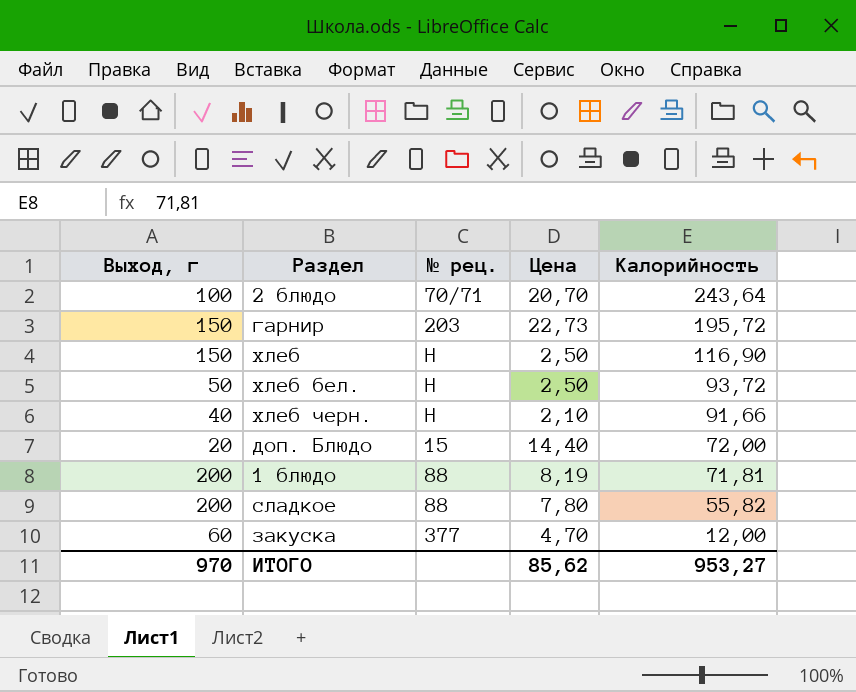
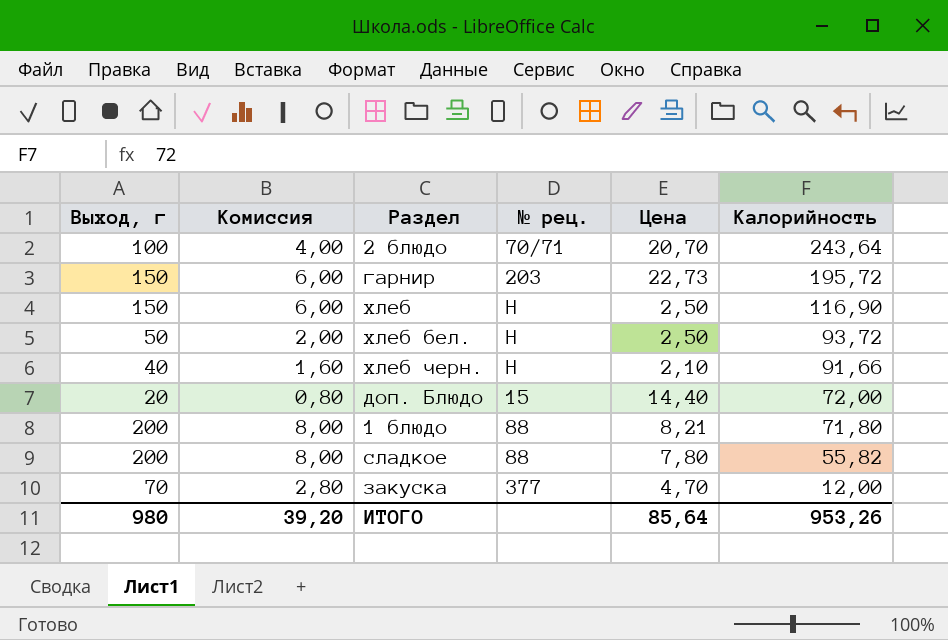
column Комиссия | formula: none -> [Выход, г] * 0,04
1 блюдо | Цена: 8,19 -> 8,21
1 блюдо | Калорийность: 71,81 -> 71,80
закуска | Выход, г: 60 -> 70
ИТОГО | Выход, г: 970 -> 980
ИТОГО | Цена: 85,62 -> 85,64
ИТОГО | Калорийность: 953,27 -> 953,26

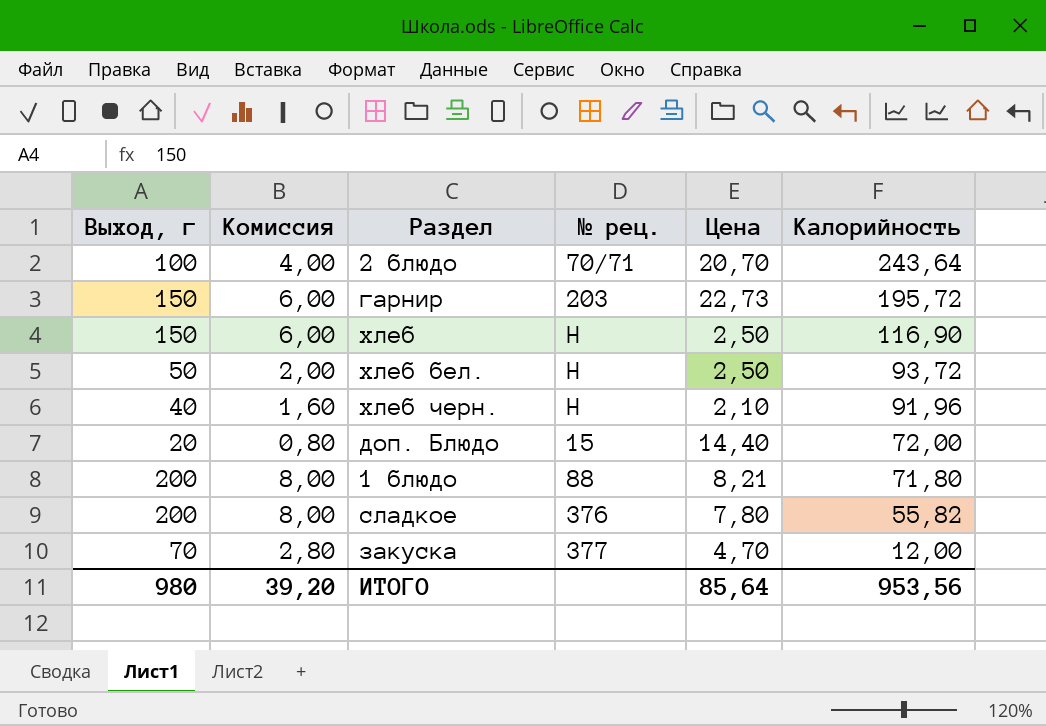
хлеб черн. | Калорийность: 91,66 -> 91,96
сладкое | № рец.: 88 -> 376
ИТОГО | Калорийность: 953,26 -> 953,56

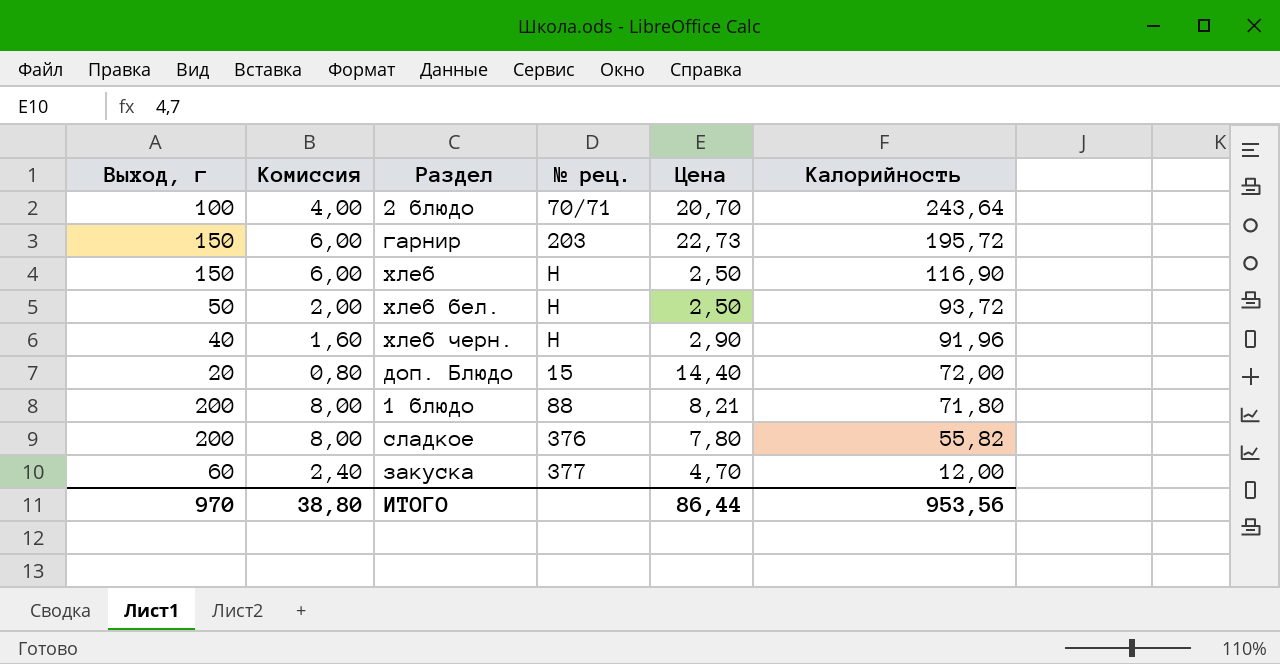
хлеб черн. | Цена: 2,10 -> 2,90
закуска | Выход, г: 70 -> 60
закуска | Комиссия: 2,80 -> 2,40
ИТОГО | Выход, г: 980 -> 970
ИТОГО | Комиссия: 39,20 -> 38,80
ИТОГО | Цена: 85,64 -> 86,44

